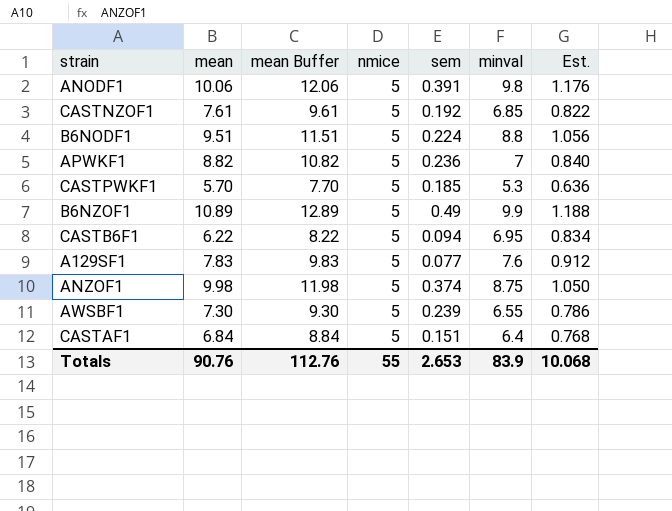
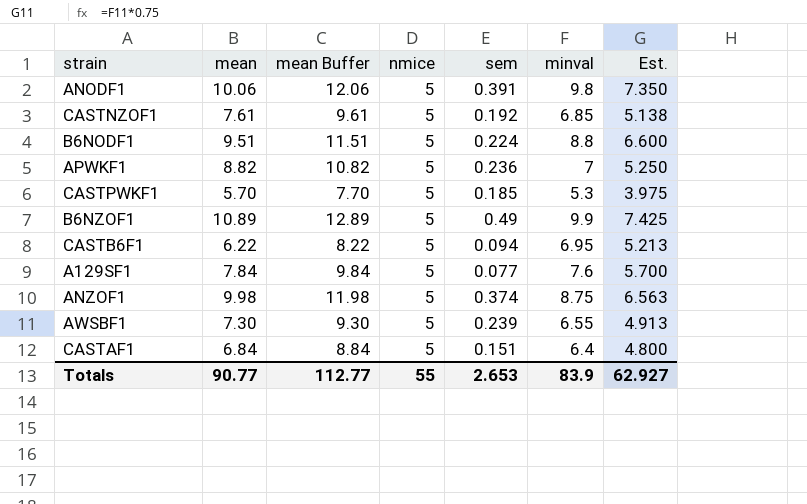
column Est. | formula: [minval] * 0.12 -> [minval] * 0.75
A129SF1 | mean: 7.83 -> 7.84
A129SF1 | mean Buffer: 9.83 -> 9.84
Totals | mean: 90.76 -> 90.77
Totals | mean Buffer: 112.76 -> 112.77
Totals | Est.: 10.068 -> 62.927

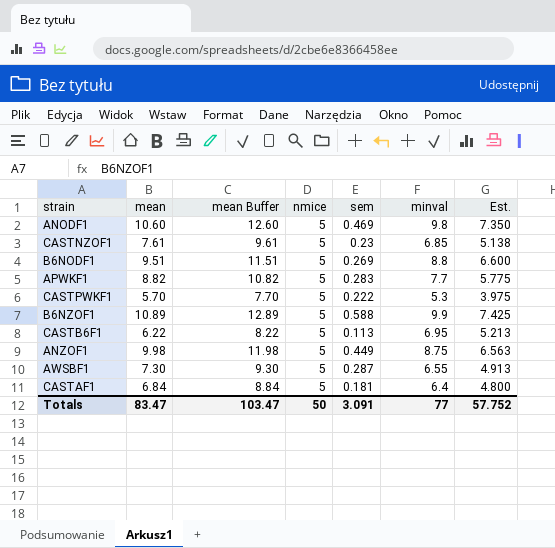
row A129SF1: 7.84 | 9.84 | 5 | 0.077 | 7.6 | 5.700 -> none
ANODF1 | mean: 10.06 -> 10.60
ANODF1 | mean Buffer: 12.06 -> 12.60
ANODF1 | sem: 0.391 -> 0.469
CASTNZOF1 | sem: 0.192 -> 0.23
B6NODF1 | sem: 0.224 -> 0.269
APWKF1 | sem: 0.236 -> 0.283
APWKF1 | minval: 7 -> 7.7
APWKF1 | Est.: 5.250 -> 5.775
CASTPWKF1 | sem: 0.185 -> 0.222
B6NZOF1 | sem: 0.49 -> 0.588
CASTB6F1 | sem: 0.094 -> 0.113
ANZOF1 | sem: 0.374 -> 0.449
AWSBF1 | sem: 0.239 -> 0.287
CASTAF1 | sem: 0.151 -> 0.181
Totals | mean: 90.77 -> 83.47
Totals | mean Buffer: 112.77 -> 103.47
Totals | nmice: 55 -> 50
Totals | sem: 2.653 -> 3.091
Totals | minval: 83.9 -> 77
Totals | Est.: 62.927 -> 57.752

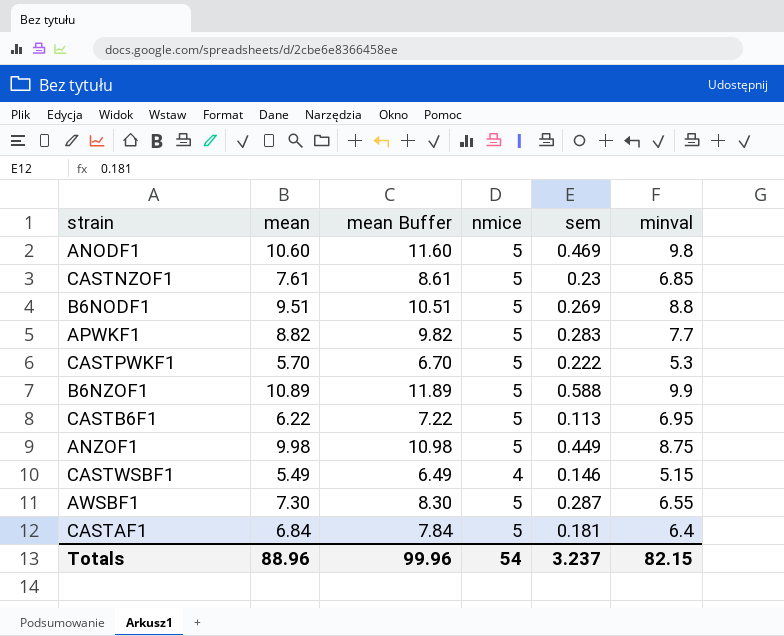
column Est. | formula: [minval] * 0.75 -> none
column mean Buffer | formula: [mean] + 2 -> [mean] + 1
row CASTWSBF1: none -> 5.49 | 6.49 | 4 | 0.146 | 5.15
Totals | mean: 83.47 -> 88.96
Totals | mean Buffer: 103.47 -> 99.96
Totals | nmice: 50 -> 54
Totals | sem: 3.091 -> 3.237
Totals | minval: 77 -> 82.15

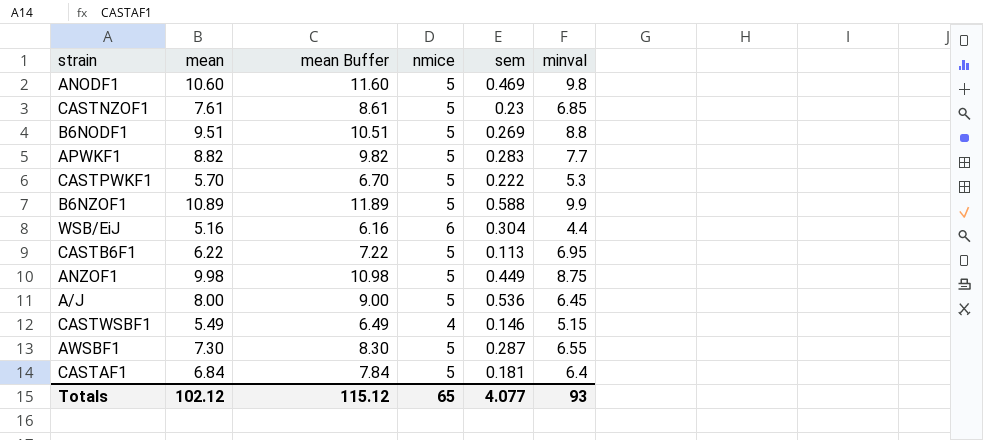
row WSB/EiJ: none -> 5.16 | 6.16 | 6 | 0.304 | 4.4
row A/J: none -> 8.00 | 9.00 | 5 | 0.536 | 6.45
Totals | mean: 88.96 -> 102.12
Totals | mean Buffer: 99.96 -> 115.12
Totals | nmice: 54 -> 65
Totals | sem: 3.237 -> 4.077
Totals | minval: 82.15 -> 93

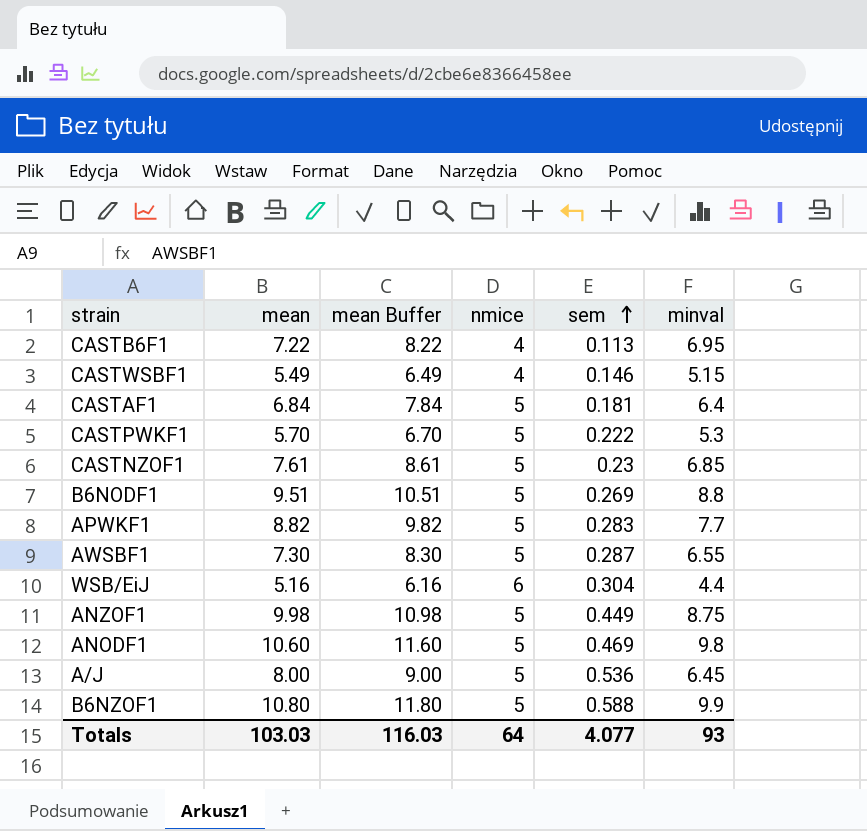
row order: none -> sem ascending
CASTB6F1 | mean: 6.22 -> 7.22
CASTB6F1 | mean Buffer: 7.22 -> 8.22
CASTB6F1 | nmice: 5 -> 4
B6NZOF1 | mean: 10.89 -> 10.80
B6NZOF1 | mean Buffer: 11.89 -> 11.80
Totals | mean: 102.12 -> 103.03
Totals | mean Buffer: 115.12 -> 116.03
Totals | nmice: 65 -> 64

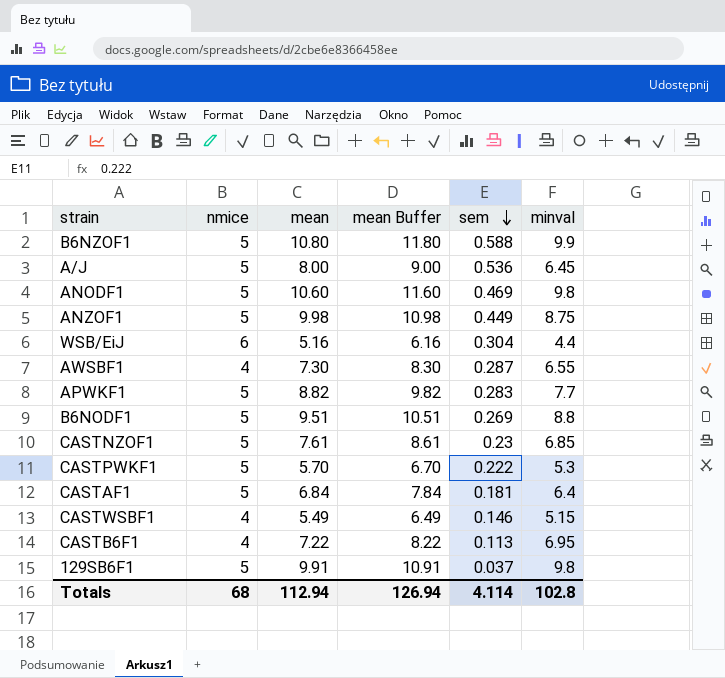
row order: sem ascending -> sem descending
column nmice | position: 4 -> 2
AWSBF1 | nmice: 5 -> 4
row 129SB6F1: none -> 5 | 9.91 | 10.91 | 0.037 | 9.8
Totals | nmice: 64 -> 68
Totals | mean: 103.03 -> 112.94
Totals | mean Buffer: 116.03 -> 126.94
Totals | sem: 4.077 -> 4.114
Totals | minval: 93 -> 102.8

